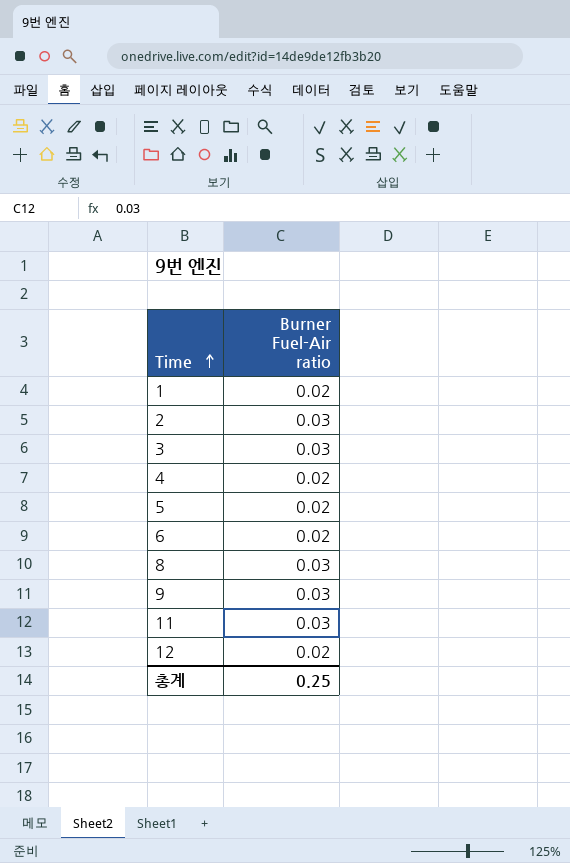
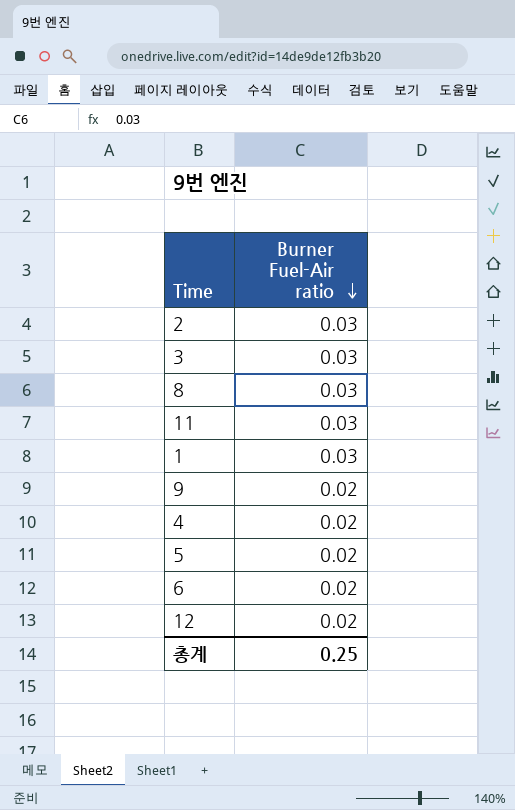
row order: Time ascending -> Burner Fuel-Air ratio descending
1 | Burner Fuel-Air ratio: 0.02 -> 0.03
9 | Burner Fuel-Air ratio: 0.03 -> 0.02

